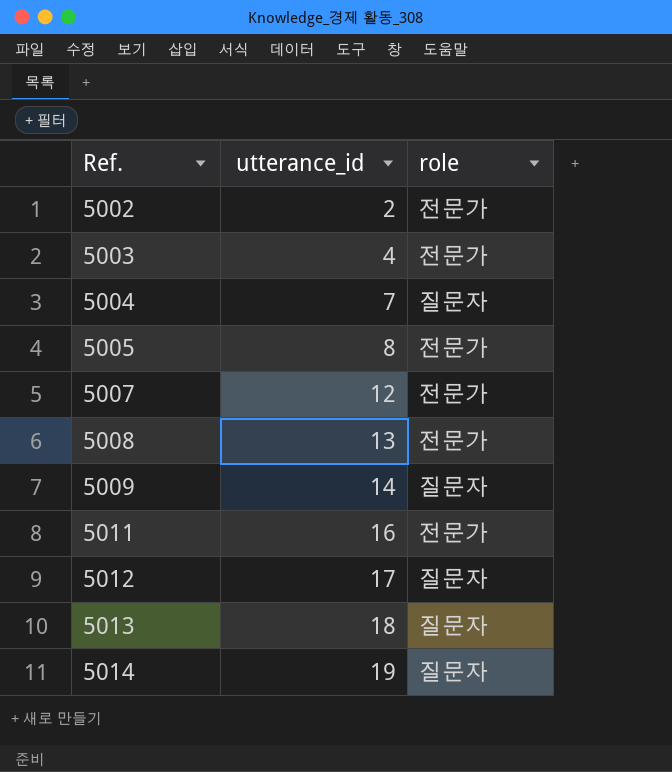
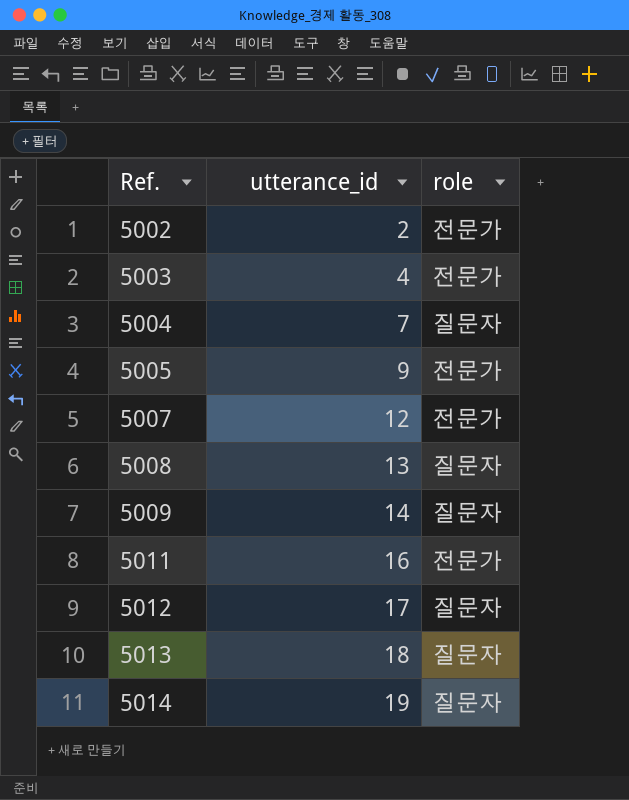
5005 | utterance_id: 8 -> 9
5008 | role: 전문가 -> 질문자

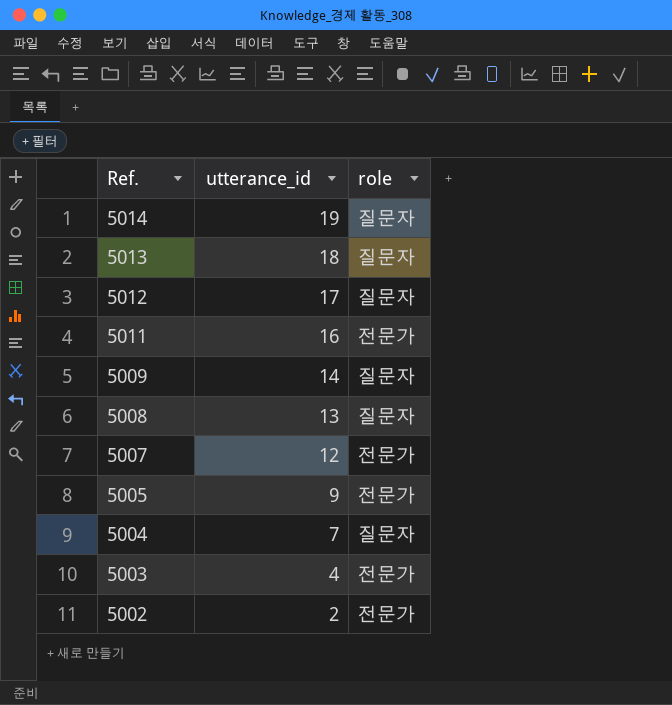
row order: Ref. ascending -> Ref. descending

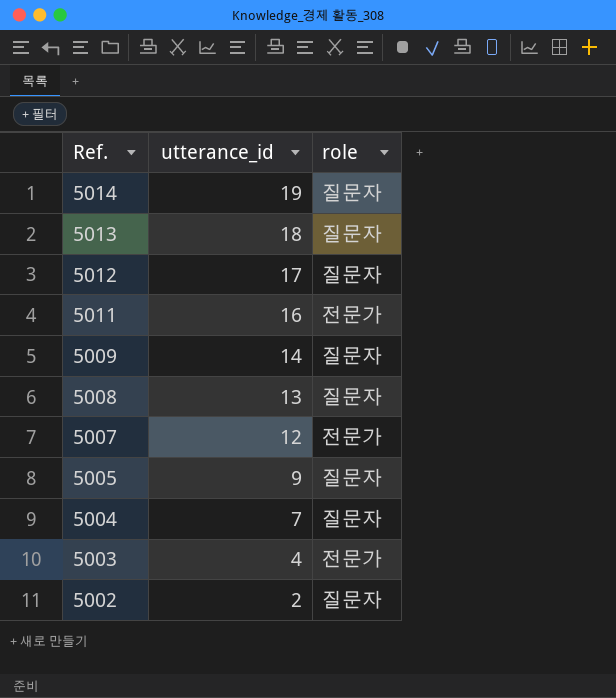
5005 | role: 전문가 -> 질문자
5002 | role: 전문가 -> 질문자

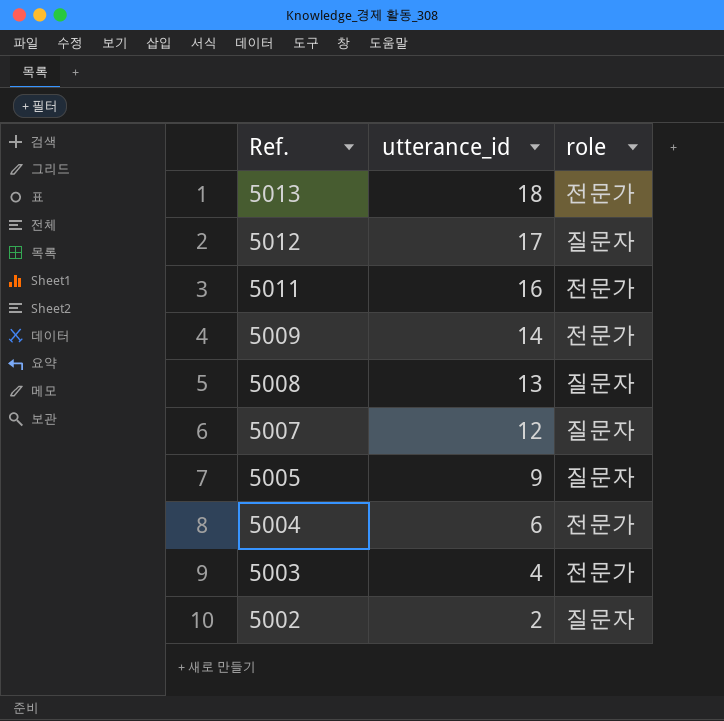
row 5014: 19 | 질문자 -> none
5013 | role: 질문자 -> 전문가
5009 | role: 질문자 -> 전문가
5007 | role: 전문가 -> 질문자
5004 | utterance_id: 7 -> 6
5004 | role: 질문자 -> 전문가

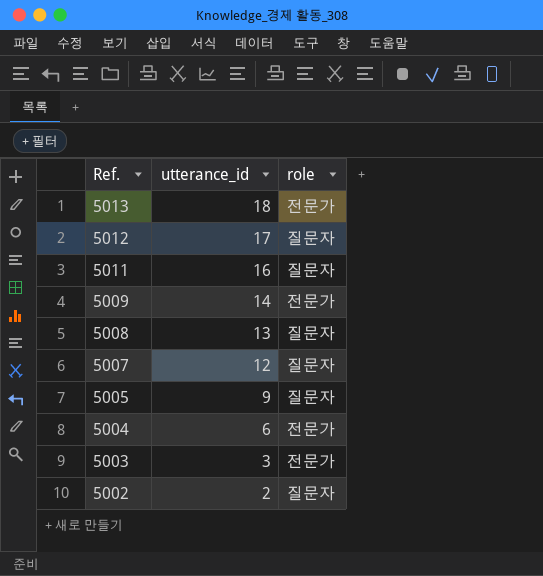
5011 | role: 전문가 -> 질문자
5003 | utterance_id: 4 -> 3

